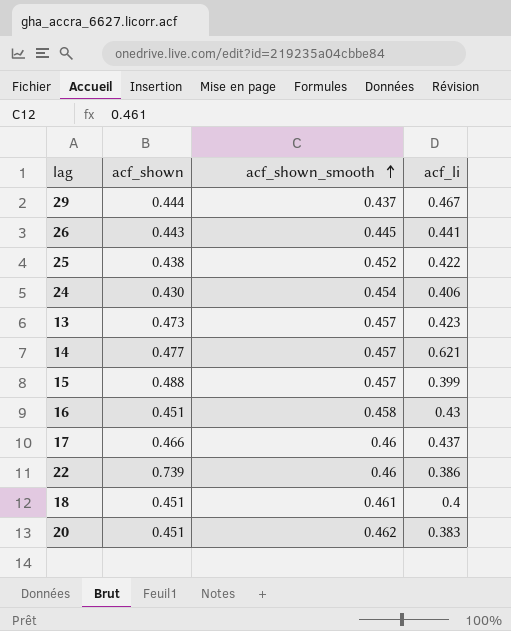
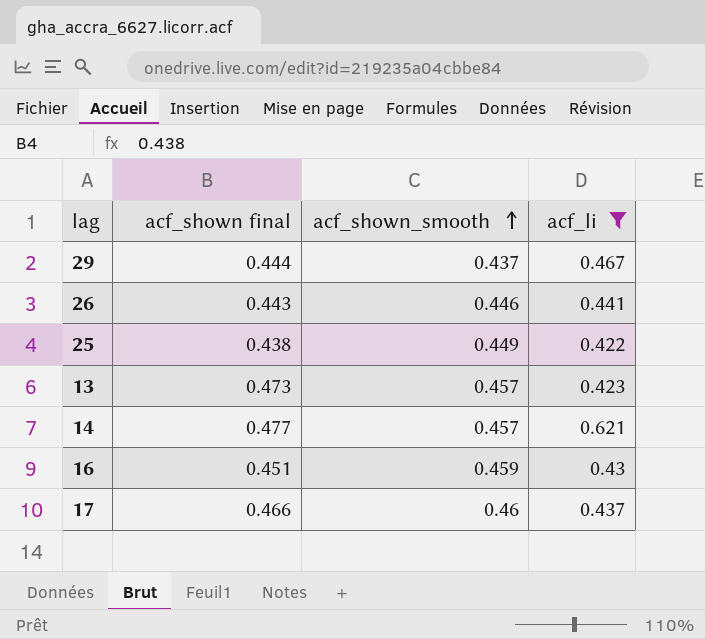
filter: none -> acf_li >= 0.422
column name: acf_shown -> acf_shown final
26 | acf_shown_smooth: 0.445 -> 0.446
25 | acf_shown_smooth: 0.452 -> 0.449
16 | acf_shown_smooth: 0.458 -> 0.459

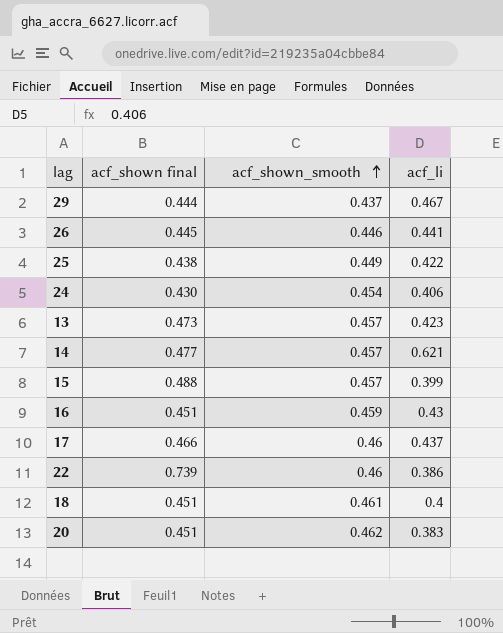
filter: acf_li >= 0.422 -> none
26 | acf_shown final: 0.443 -> 0.445

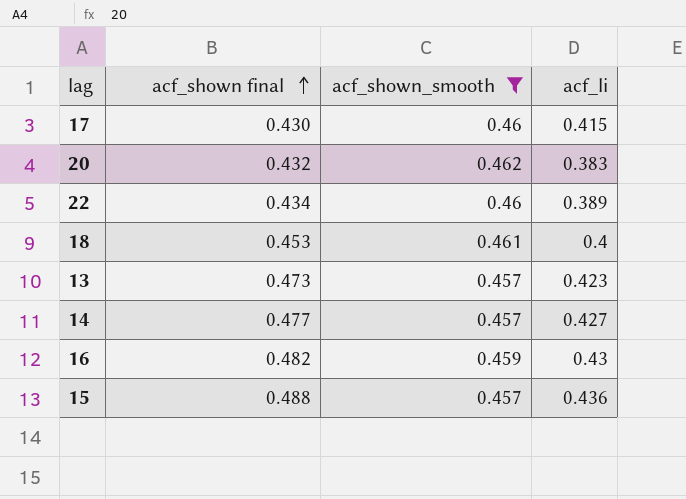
filter: none -> acf_shown_smooth >= 0.457
row order: acf_shown_smooth ascending -> acf_shown final ascending
17 | acf_shown final: 0.466 -> 0.430
17 | acf_li: 0.437 -> 0.415
20 | acf_shown final: 0.451 -> 0.432
22 | acf_shown final: 0.739 -> 0.434
22 | acf_li: 0.386 -> 0.389
18 | acf_shown final: 0.451 -> 0.453
14 | acf_li: 0.621 -> 0.427
16 | acf_shown final: 0.451 -> 0.482
15 | acf_li: 0.399 -> 0.436

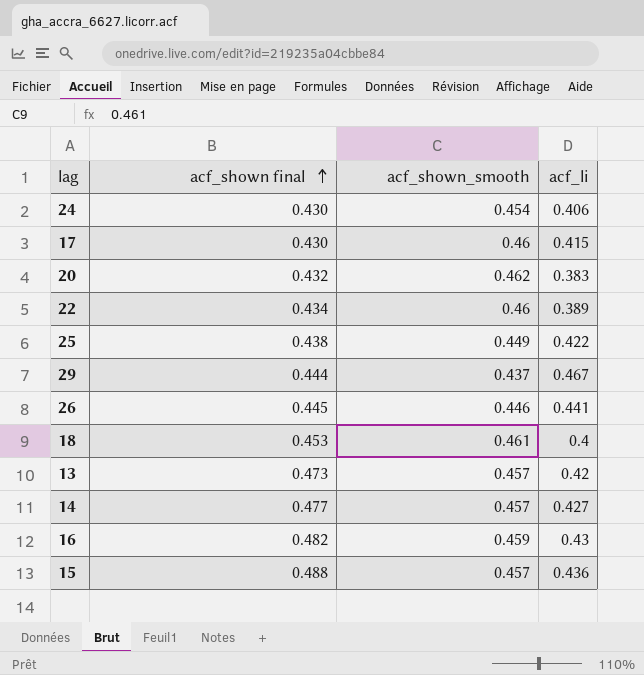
filter: acf_shown_smooth >= 0.457 -> none
13 | acf_li: 0.423 -> 0.42

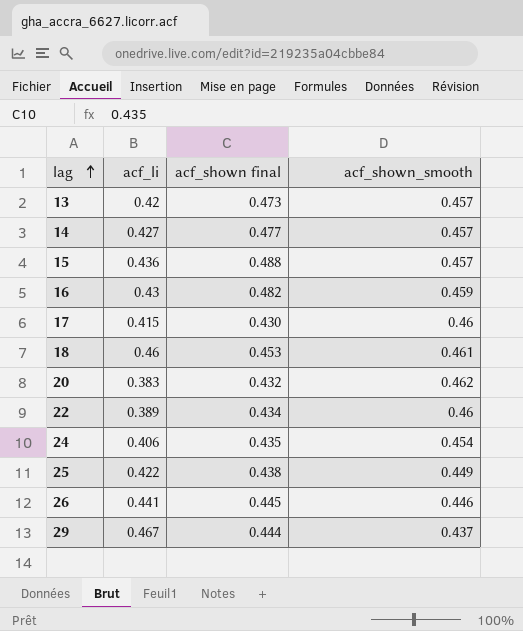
row order: acf_shown final ascending -> lag ascending
column acf_li | position: 4 -> 2
18 | acf_li: 0.4 -> 0.46
24 | acf_shown final: 0.430 -> 0.435

